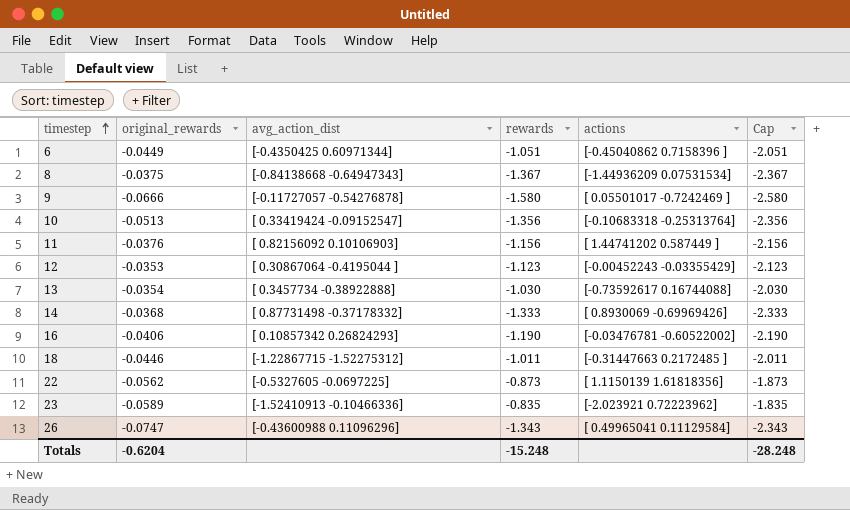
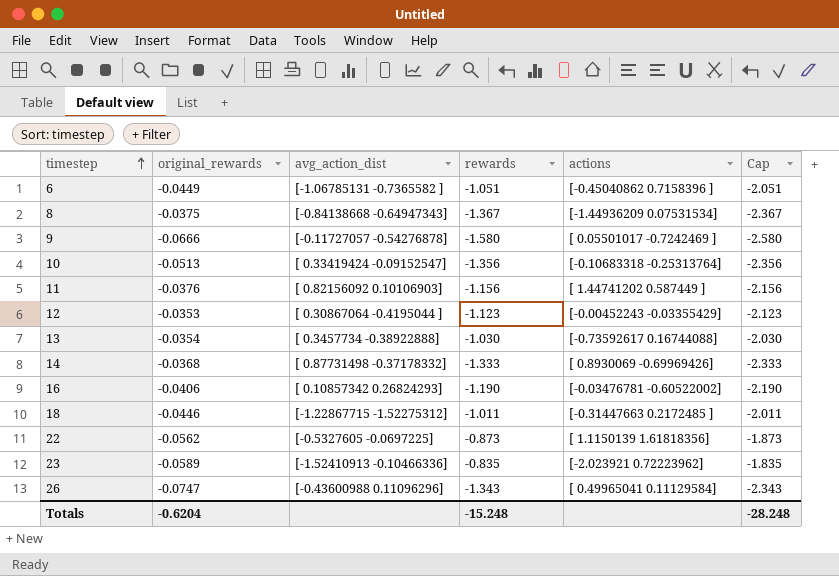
6 | avg_action_dist: [-0.4350425 0.60971344] -> [-1.06785131 -0.7365582 ]

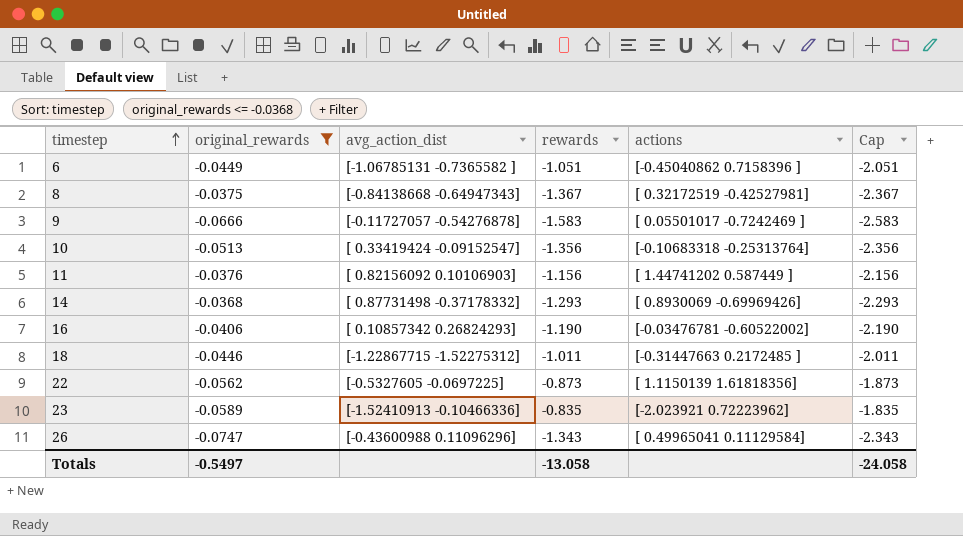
filter: none -> original_rewards <= -0.0368
8 | actions: [-1.44936209 0.07531534] -> [ 0.32172519 -0.42527981]
9 | rewards: -1.580 -> -1.583
9 | Cap: -2.580 -> -2.583
14 | rewards: -1.333 -> -1.293
14 | Cap: -2.333 -> -2.293
Totals | original_rewards: -0.6204 -> -0.5497
Totals | rewards: -15.248 -> -13.058
Totals | Cap: -28.248 -> -24.058

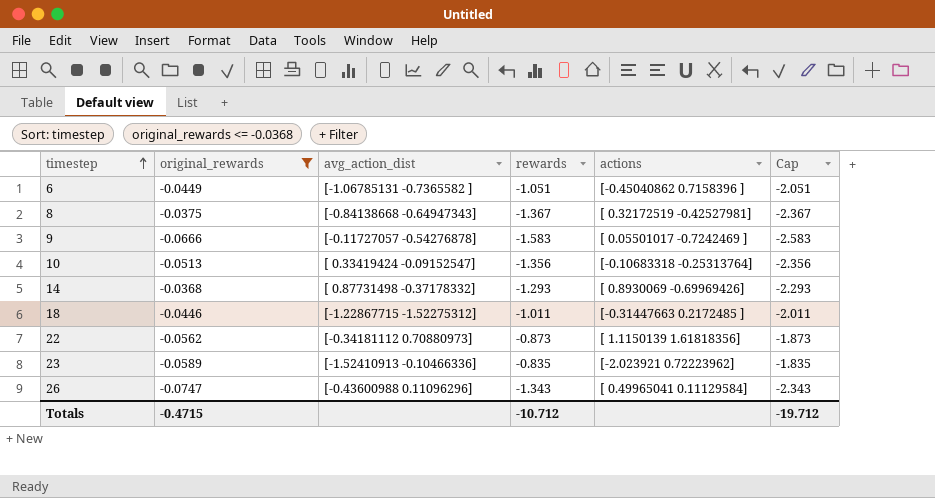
row 11: -0.0376 | [ 0.82156092 0.10106903] | -1.156 | [ 1.44741202 0.587449 ] | -2.156 -> none
row 16: -0.0406 | [ 0.10857342 0.26824293] | -1.190 | [-0.03476781 -0.60522002] | -2.190 -> none
22 | avg_action_dist: [-0.5327605 -0.0697225] -> [-0.34181112 0.70880973]
Totals | original_rewards: -0.5497 -> -0.4715
Totals | rewards: -13.058 -> -10.712
Totals | Cap: -24.058 -> -19.712

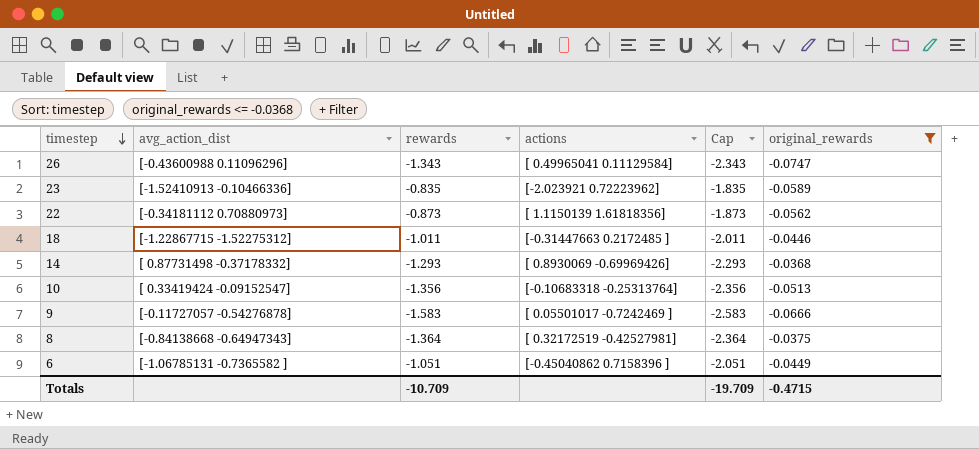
row order: timestep ascending -> timestep descending
column original_rewards | position: 2 -> 6
8 | rewards: -1.367 -> -1.364
8 | Cap: -2.367 -> -2.364
Totals | rewards: -10.712 -> -10.709
Totals | Cap: -19.712 -> -19.709

